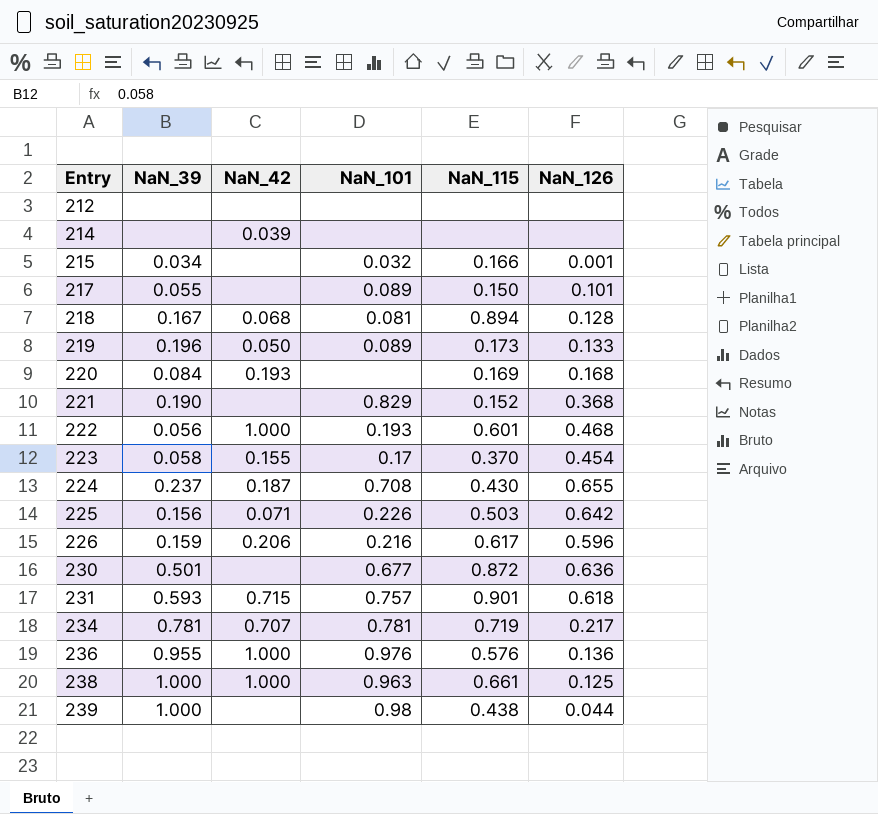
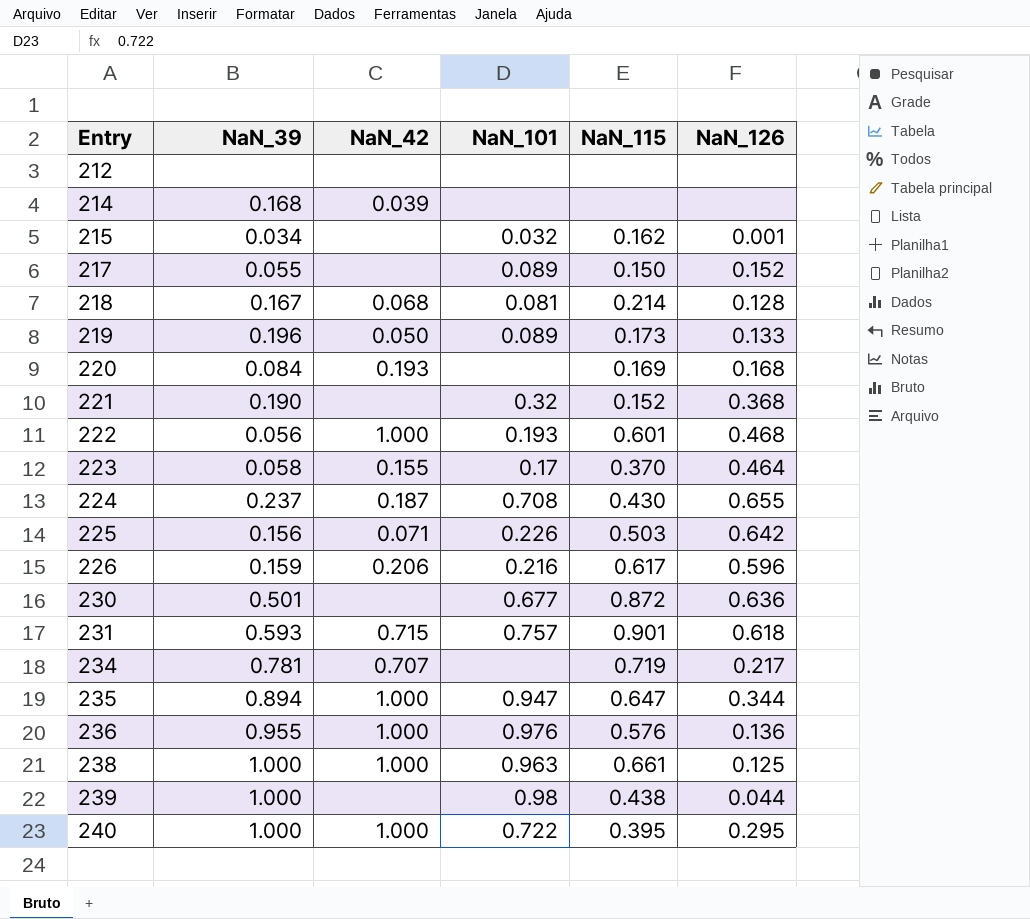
214 | NaN_39: none -> 0.168
215 | NaN_115: 0.166 -> 0.162
217 | NaN_126: 0.101 -> 0.152
218 | NaN_115: 0.894 -> 0.214
221 | NaN_101: 0.829 -> 0.32
223 | NaN_126: 0.454 -> 0.464
234 | NaN_101: 0.781 -> none
row 235: none -> 0.894 | 1.000 | 0.947 | 0.647 | 0.344
row 240: none -> 1.000 | 1.000 | 0.722 | 0.395 | 0.295

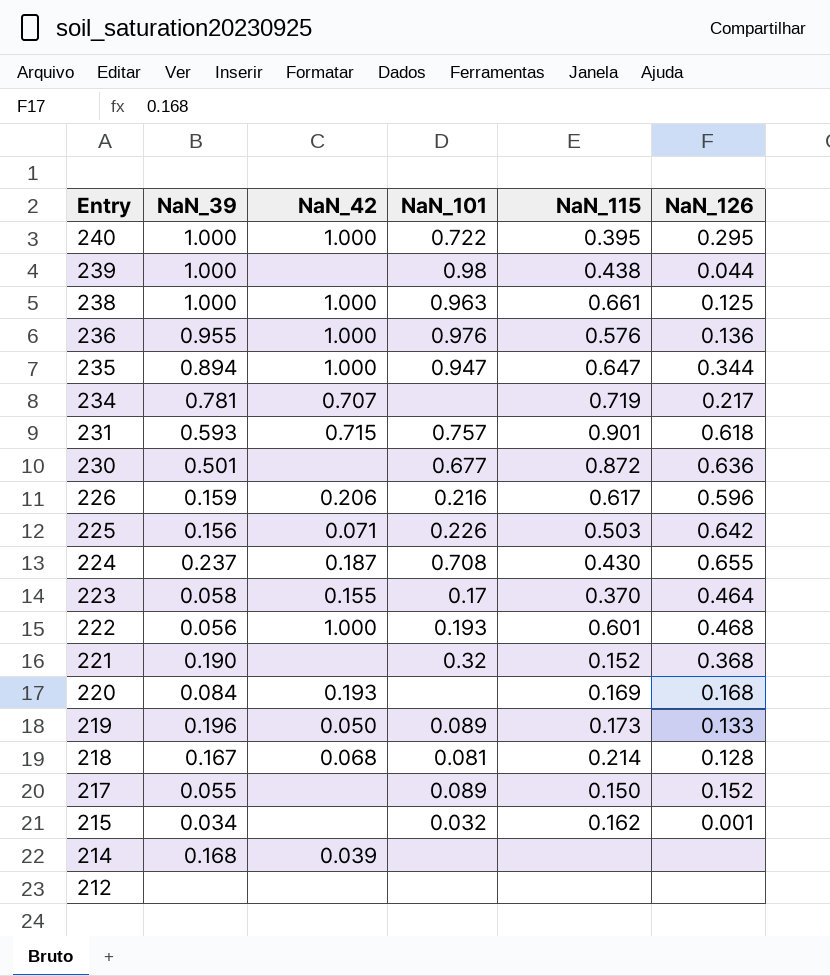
row order: Entry ascending -> Entry descending

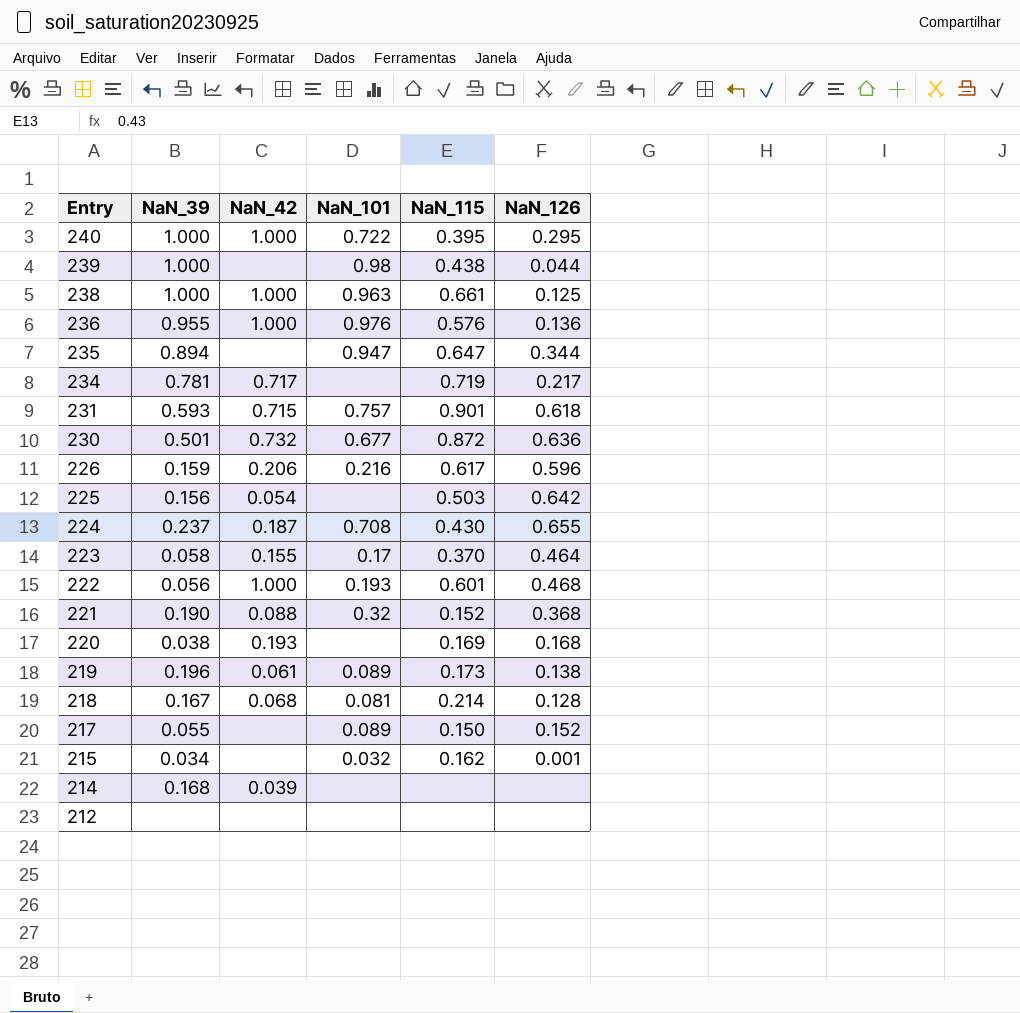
235 | NaN_42: 1.000 -> none
234 | NaN_42: 0.707 -> 0.717
230 | NaN_42: none -> 0.732
225 | NaN_42: 0.071 -> 0.054
225 | NaN_101: 0.226 -> none
221 | NaN_42: none -> 0.088
220 | NaN_39: 0.084 -> 0.038
219 | NaN_42: 0.050 -> 0.061
219 | NaN_126: 0.133 -> 0.138

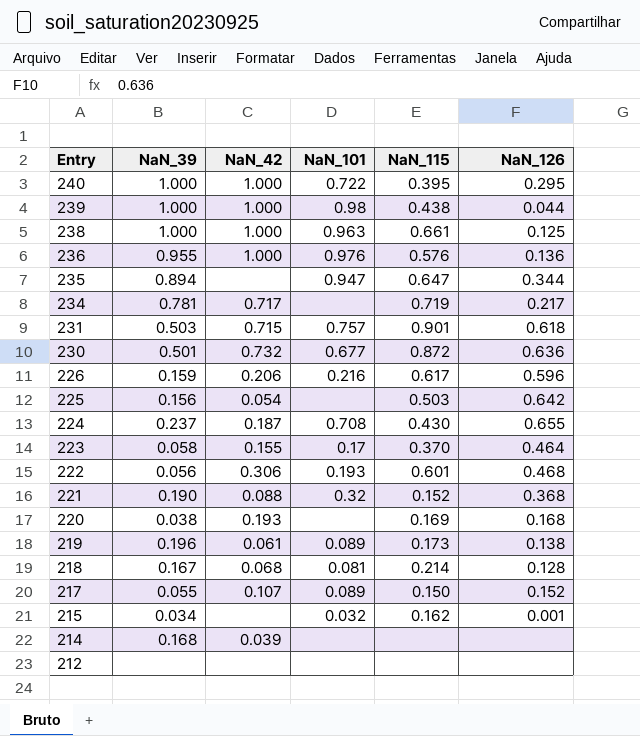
239 | NaN_42: none -> 1.000
231 | NaN_39: 0.593 -> 0.503
222 | NaN_42: 1.000 -> 0.306
217 | NaN_42: none -> 0.107

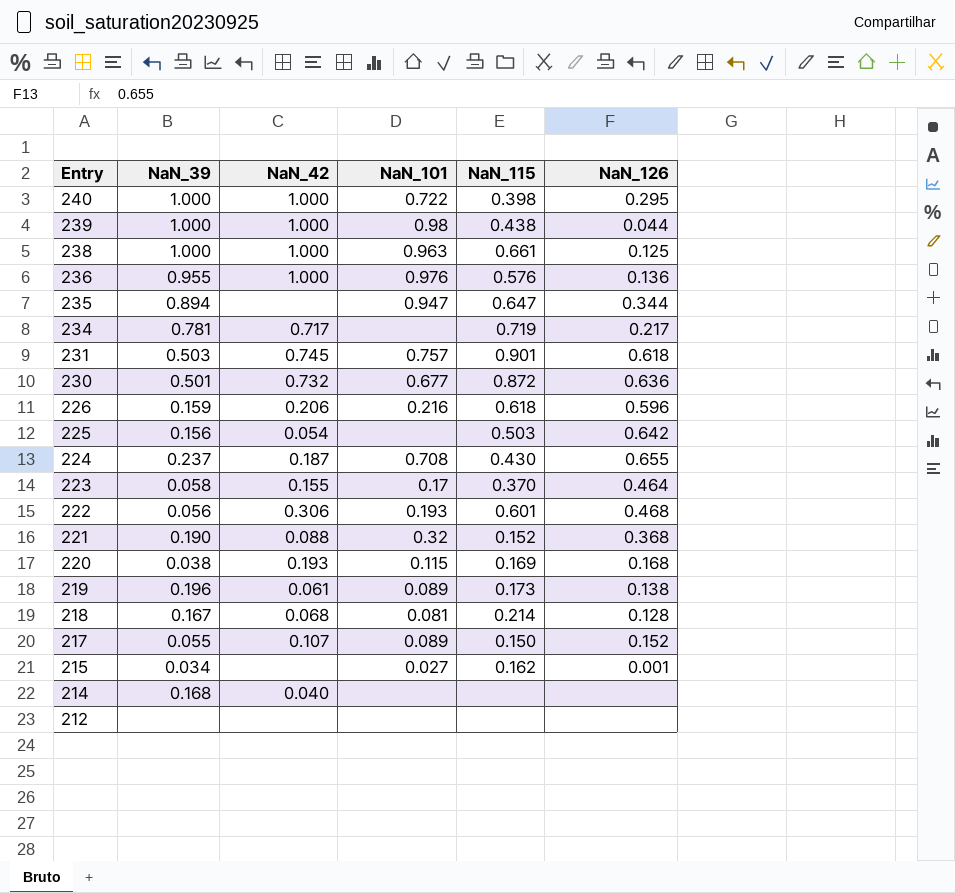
240 | NaN_115: 0.395 -> 0.398
231 | NaN_42: 0.715 -> 0.745
226 | NaN_115: 0.617 -> 0.618
220 | NaN_101: none -> 0.115
215 | NaN_101: 0.032 -> 0.027
214 | NaN_42: 0.039 -> 0.040

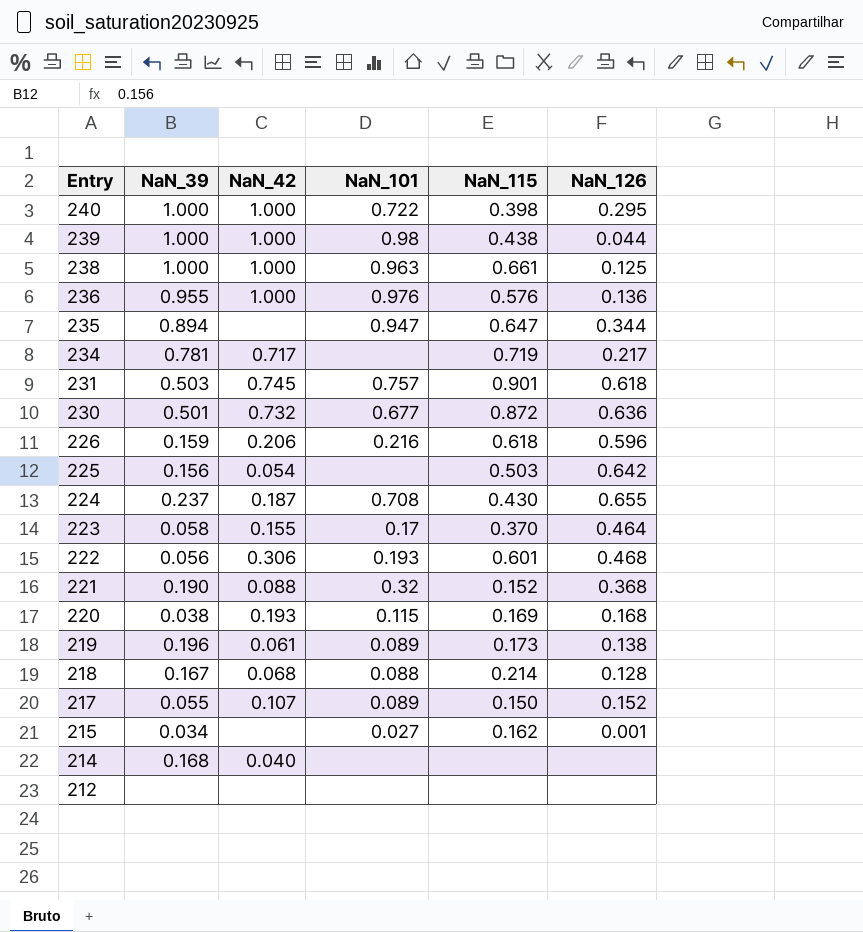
218 | NaN_101: 0.081 -> 0.088

